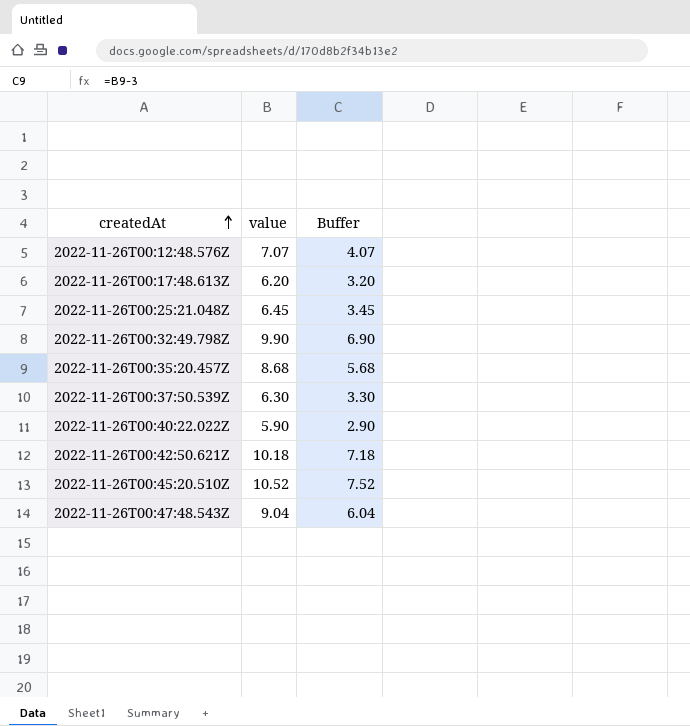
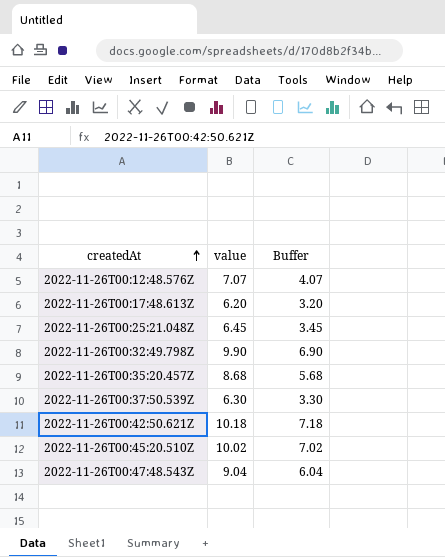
row 2022-11-26T00:40:22.022Z: 5.90 | 2.90 -> none
2022-11-26T00:45:20.510Z | value: 10.52 -> 10.02
2022-11-26T00:45:20.510Z | Buffer: 7.52 -> 7.02

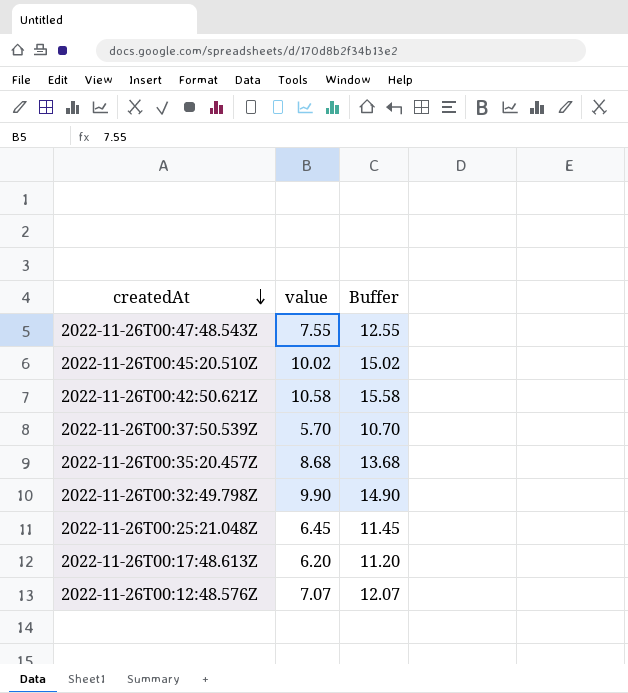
row order: createdAt ascending -> createdAt descending
column Buffer | formula: [value] - 3 -> [value] + 5
2022-11-26T00:47:48.543Z | value: 9.04 -> 7.55
2022-11-26T00:42:50.621Z | value: 10.18 -> 10.58
2022-11-26T00:37:50.539Z | value: 6.30 -> 5.70

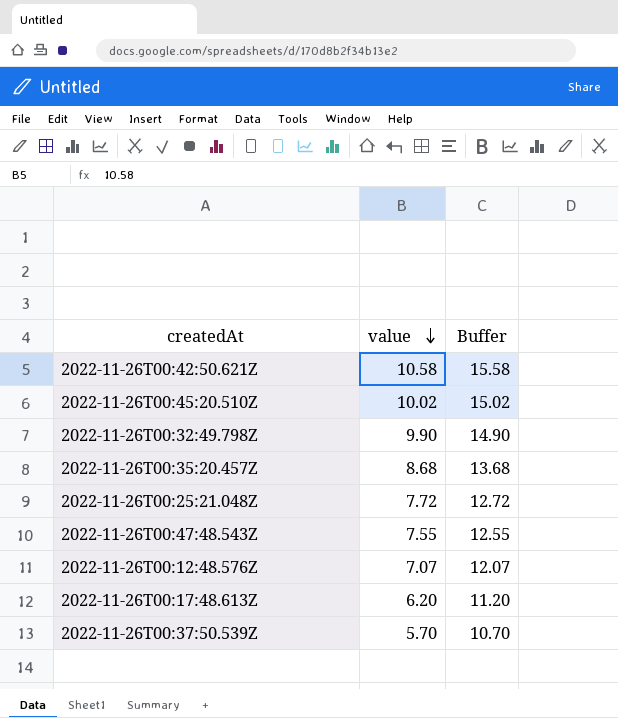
row order: createdAt descending -> value descending
2022-11-26T00:25:21.048Z | value: 6.45 -> 7.72
2022-11-26T00:25:21.048Z | Buffer: 11.45 -> 12.72

